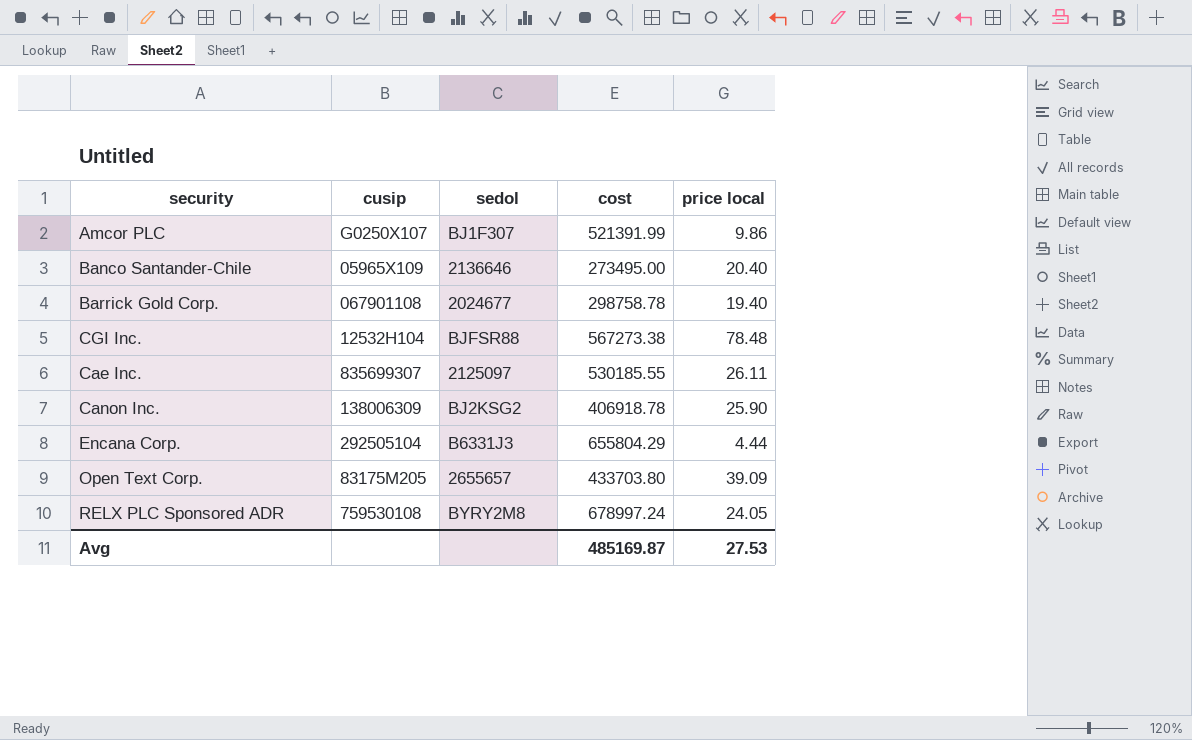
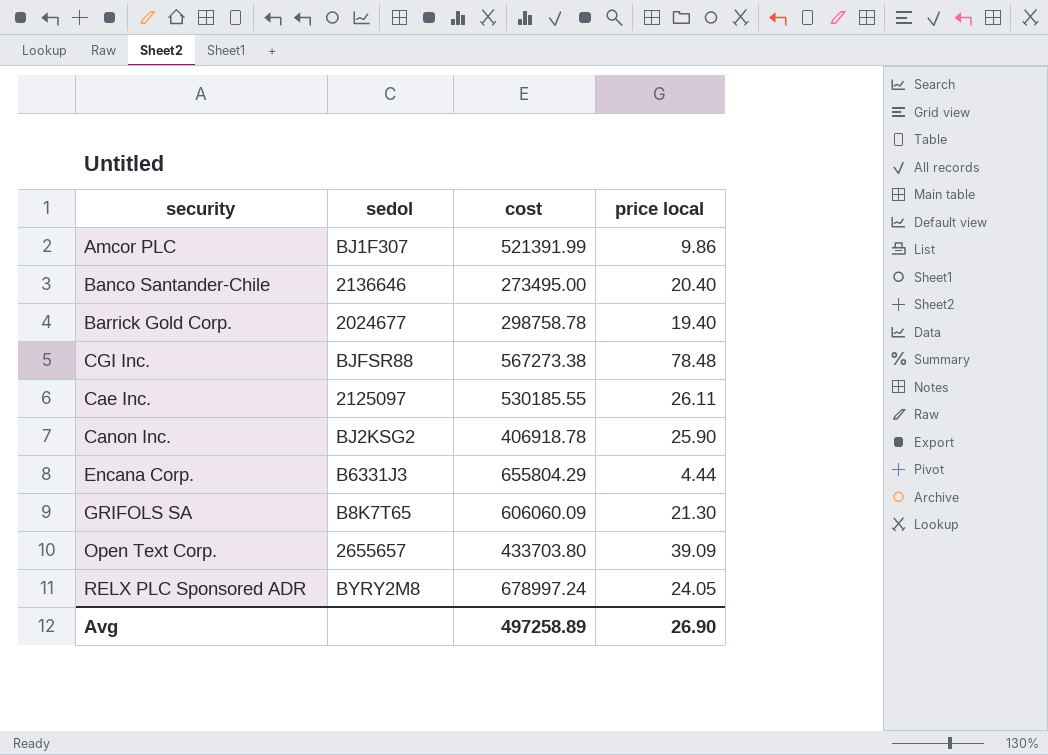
column cusip | position: 2 -> none
row GRIFOLS SA: none -> B8K7T65 | 606060.09 | 21.30
Avg | cost: 485169.87 -> 497258.89
Avg | price local: 27.53 -> 26.90

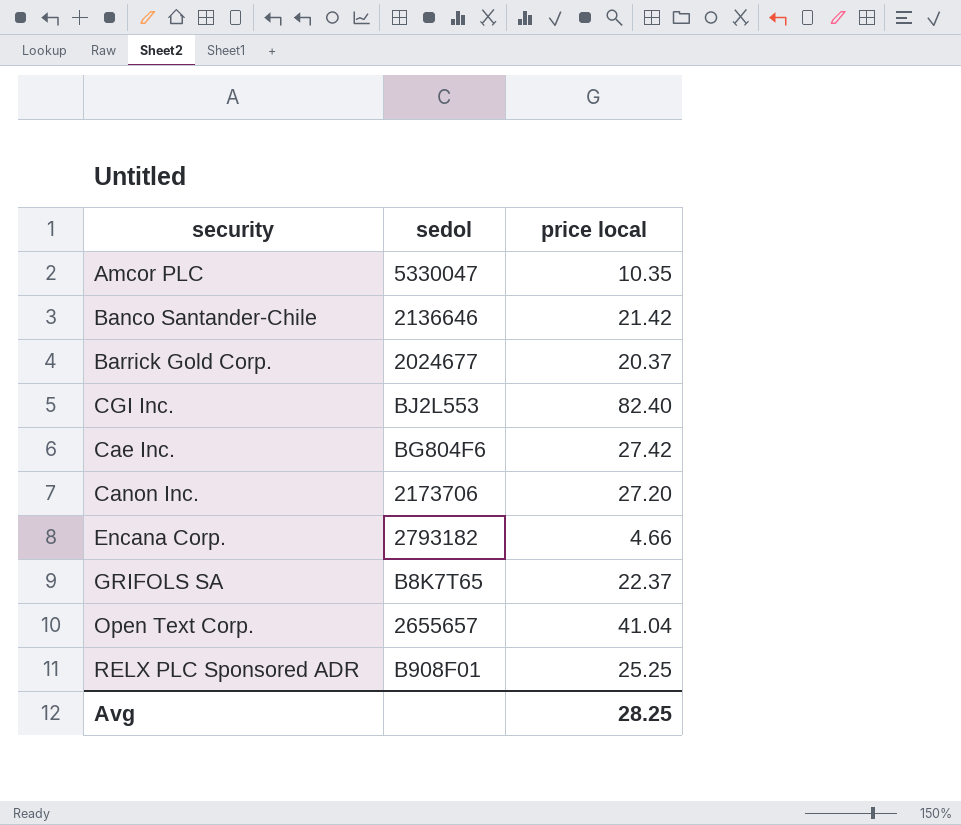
column cost | position: 3 -> none
Amcor PLC | sedol: BJ1F307 -> 5330047
Amcor PLC | price local: 9.86 -> 10.35
Banco Santander-Chile | price local: 20.40 -> 21.42
Barrick Gold Corp. | price local: 19.40 -> 20.37
CGI Inc. | sedol: BJFSR88 -> BJ2L553
CGI Inc. | price local: 78.48 -> 82.40
Cae Inc. | sedol: 2125097 -> BG804F6
Cae Inc. | price local: 26.11 -> 27.42
Canon Inc. | sedol: BJ2KSG2 -> 2173706
Canon Inc. | price local: 25.90 -> 27.20
Encana Corp. | sedol: B6331J3 -> 2793182
Encana Corp. | price local: 4.44 -> 4.66
GRIFOLS SA | price local: 21.30 -> 22.37
Open Text Corp. | price local: 39.09 -> 41.04
RELX PLC Sponsored ADR | sedol: BYRY2M8 -> B908F01
RELX PLC Sponsored ADR | price local: 24.05 -> 25.25
Avg | price local: 26.90 -> 28.25

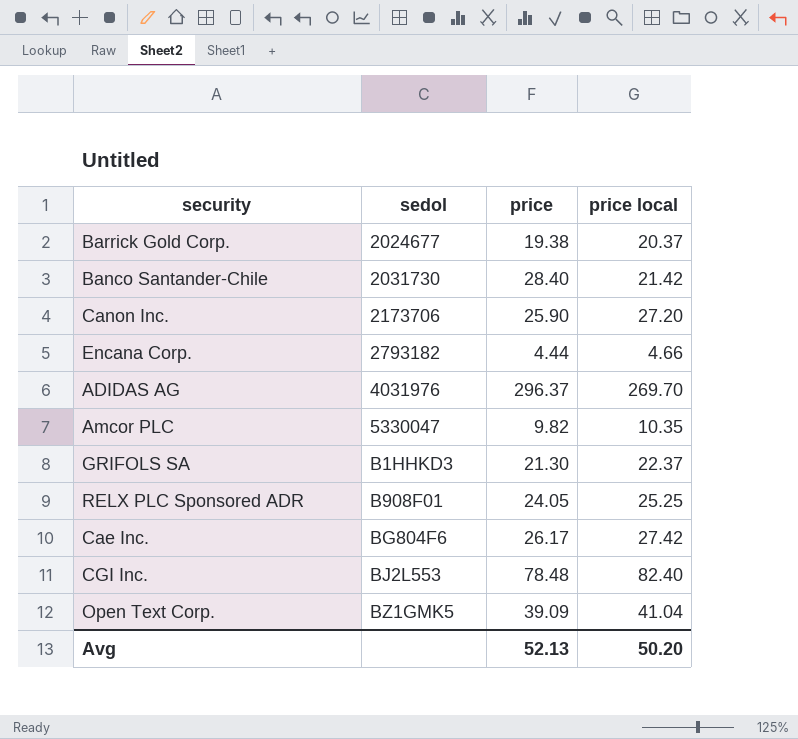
row order: none -> sedol ascending
column price | position: none -> 3
Banco Santander-Chile | sedol: 2136646 -> 2031730
row ADIDAS AG: none -> 4031976 | 296.37 | 269.70
GRIFOLS SA | sedol: B8K7T65 -> B1HHKD3
Open Text Corp. | sedol: 2655657 -> BZ1GMK5
Avg | price local: 28.25 -> 50.20

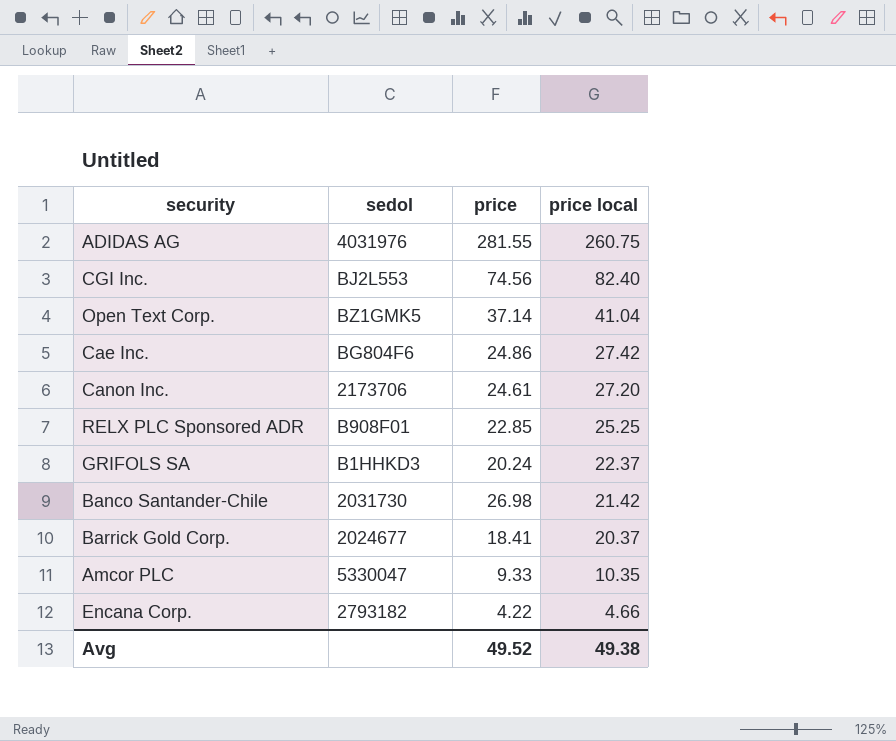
row order: sedol ascending -> price local descending
ADIDAS AG | price: 296.37 -> 281.55
ADIDAS AG | price local: 269.70 -> 260.75
CGI Inc. | price: 78.48 -> 74.56
Open Text Corp. | price: 39.09 -> 37.14
Cae Inc. | price: 26.17 -> 24.86
Canon Inc. | price: 25.90 -> 24.61
RELX PLC Sponsored ADR | price: 24.05 -> 22.85
GRIFOLS SA | price: 21.30 -> 20.24
Banco Santander-Chile | price: 28.40 -> 26.98
Barrick Gold Corp. | price: 19.38 -> 18.41
Amcor PLC | price: 9.82 -> 9.33
Encana Corp. | price: 4.44 -> 4.22
Avg | price: 52.13 -> 49.52
Avg | price local: 50.20 -> 49.38

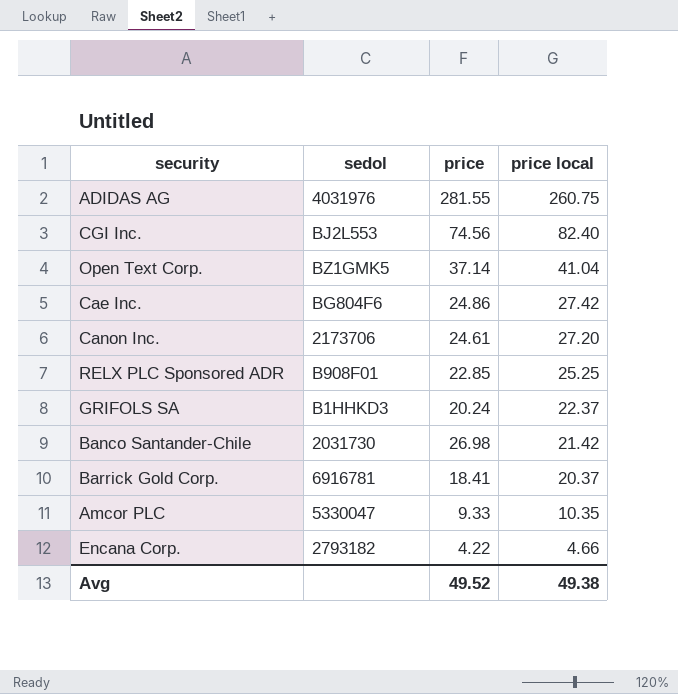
Barrick Gold Corp. | sedol: 2024677 -> 6916781

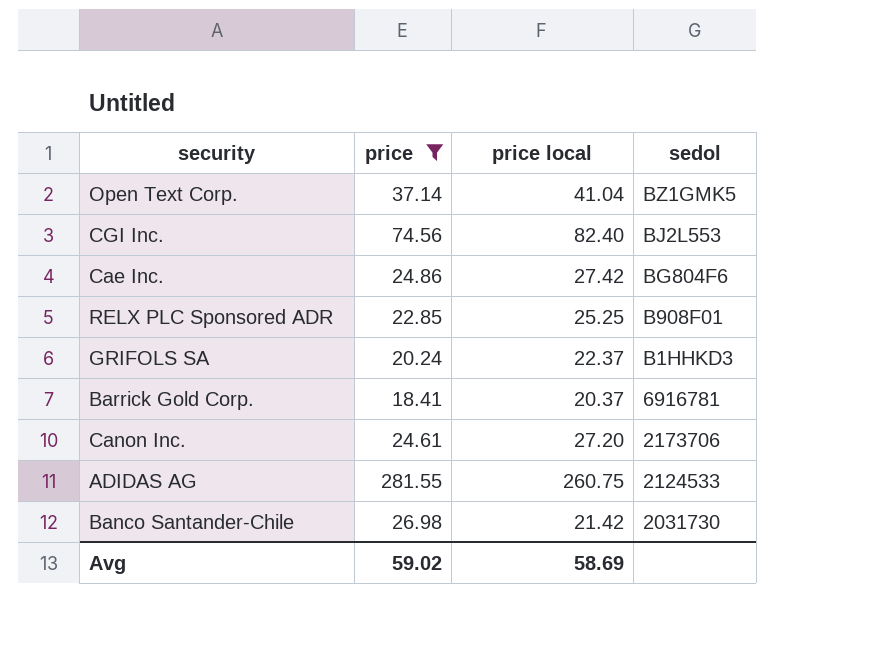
filter: none -> price >= 18.41
row order: price local descending -> sedol descending
column sedol | position: 2 -> 4
ADIDAS AG | sedol: 4031976 -> 2124533
Avg | price: 49.52 -> 59.02
Avg | price local: 49.38 -> 58.69

